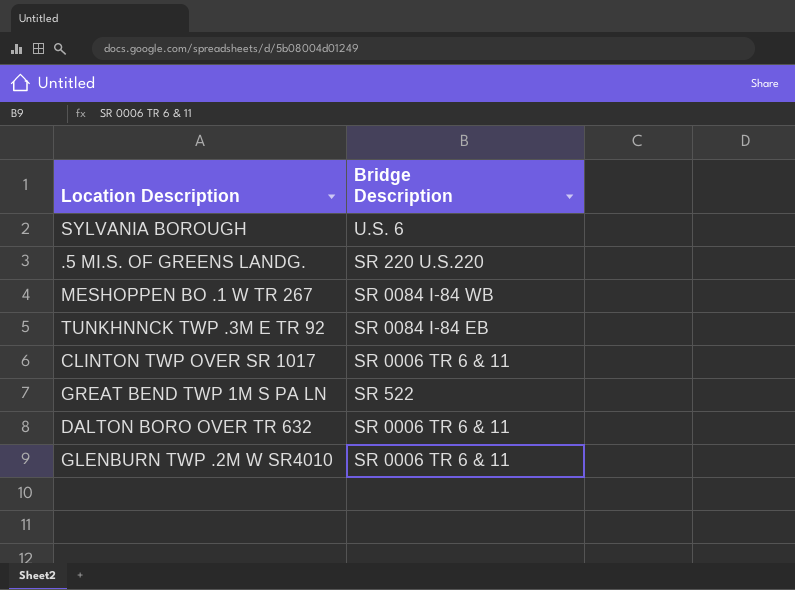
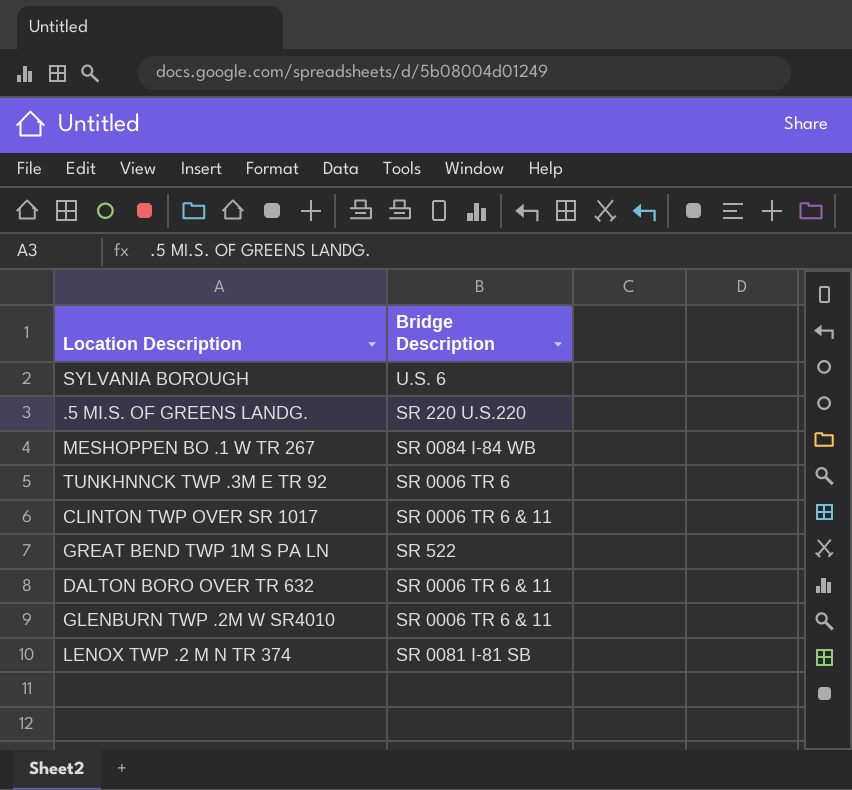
TUNKHNNCK TWP .3M E TR 92 | Bridge Description: SR 0084 I-84 EB -> SR 0006 TR 6
row LENOX TWP .2 M N TR 374: none -> SR 0081 I-81 SB

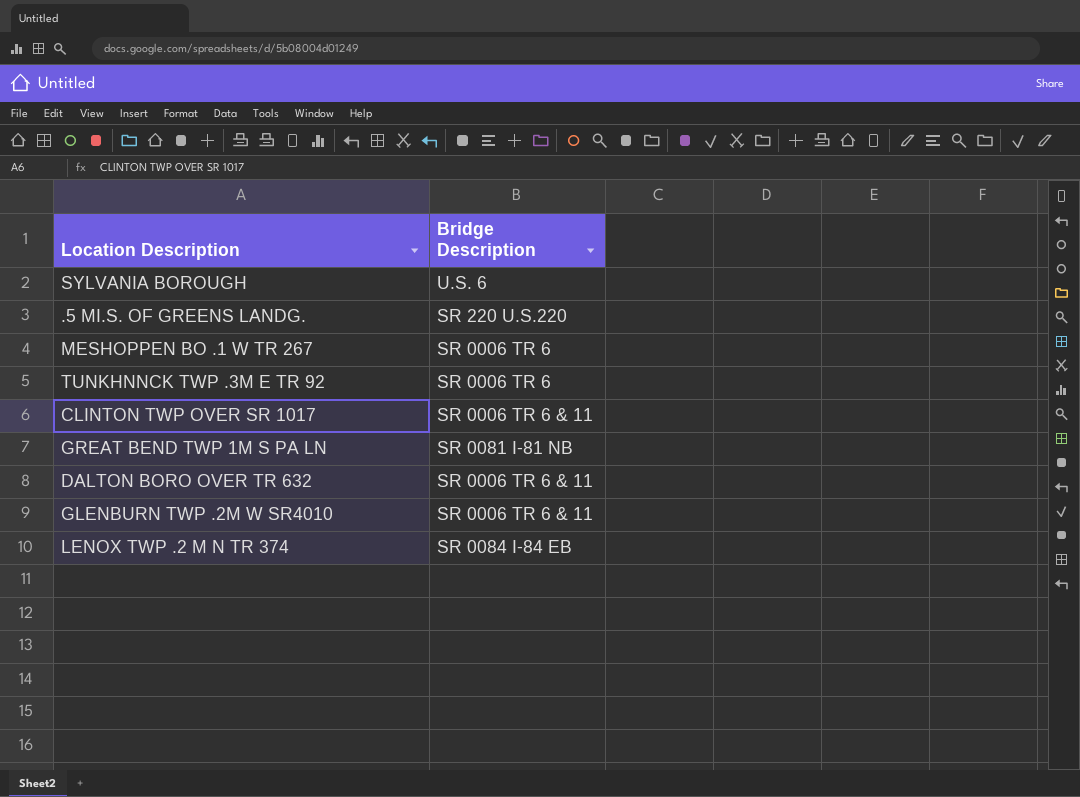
MESHOPPEN BO .1 W TR 267 | Bridge Description: SR 0084 I-84 WB -> SR 0006 TR 6
GREAT BEND TWP 1M S PA LN | Bridge Description: SR 522 -> SR 0081 I-81 NB
LENOX TWP .2 M N TR 374 | Bridge Description: SR 0081 I-81 SB -> SR 0084 I-84 EB

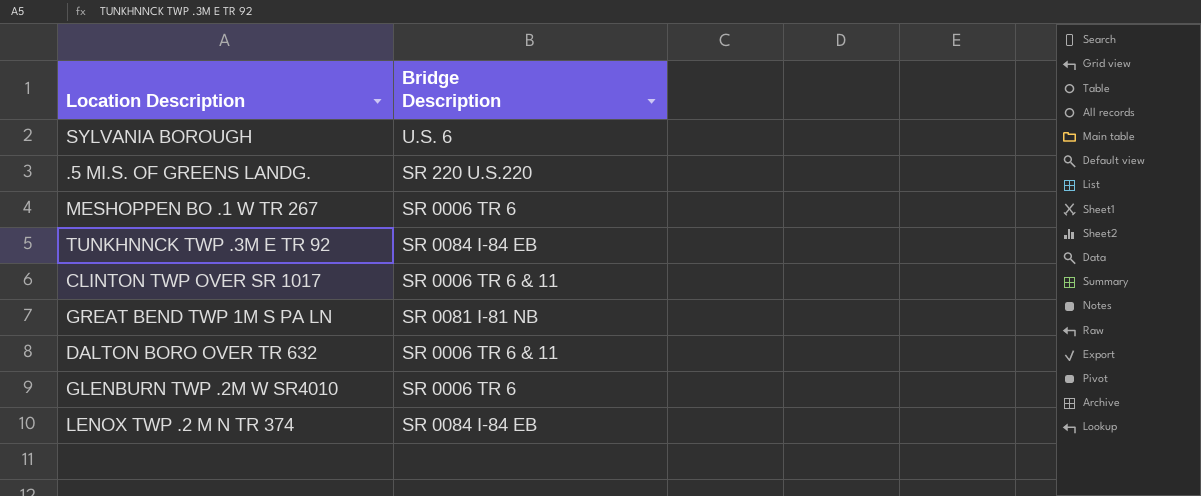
TUNKHNNCK TWP .3M E TR 92 | Bridge Description: SR 0006 TR 6 -> SR 0084 I-84 EB
GLENBURN TWP .2M W SR4010 | Bridge Description: SR 0006 TR 6 & 11 -> SR 0006 TR 6

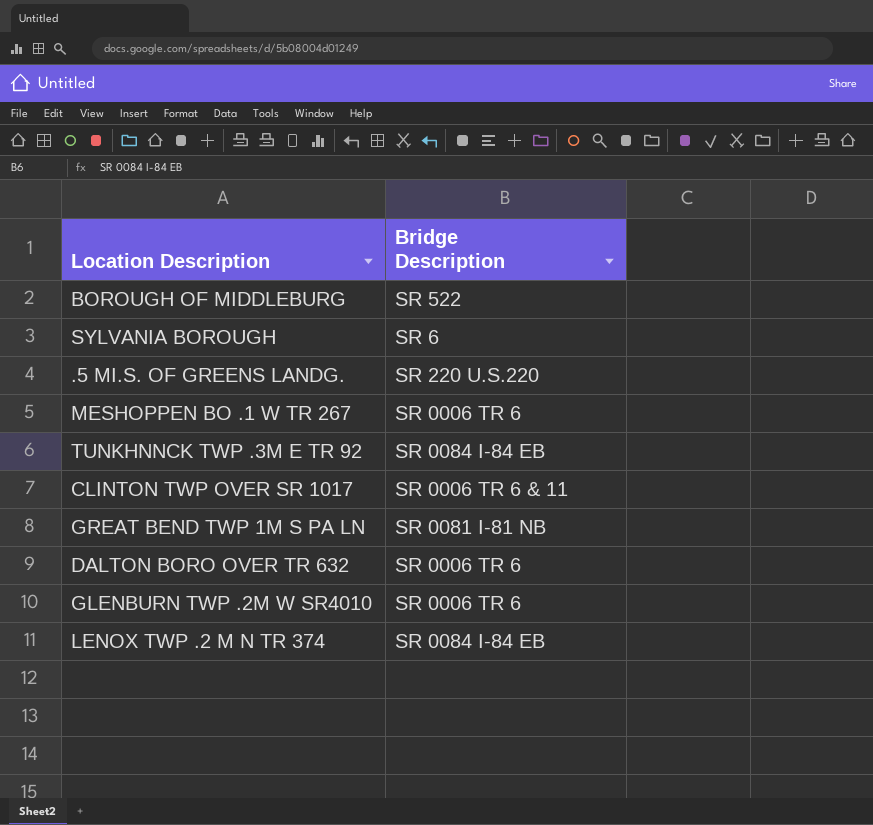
row BOROUGH OF MIDDLEBURG: none -> SR 522
SYLVANIA BOROUGH | Bridge Description: U.S. 6 -> SR 6
DALTON BORO OVER TR 632 | Bridge Description: SR 0006 TR 6 & 11 -> SR 0006 TR 6

